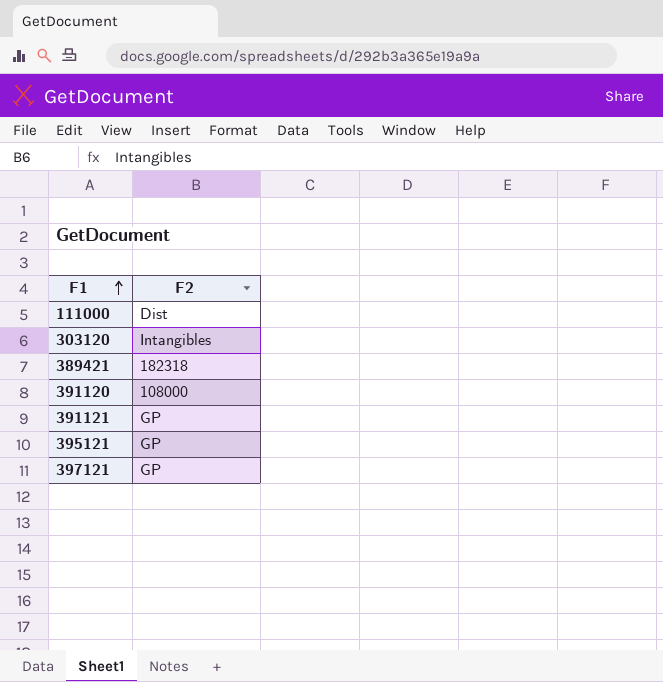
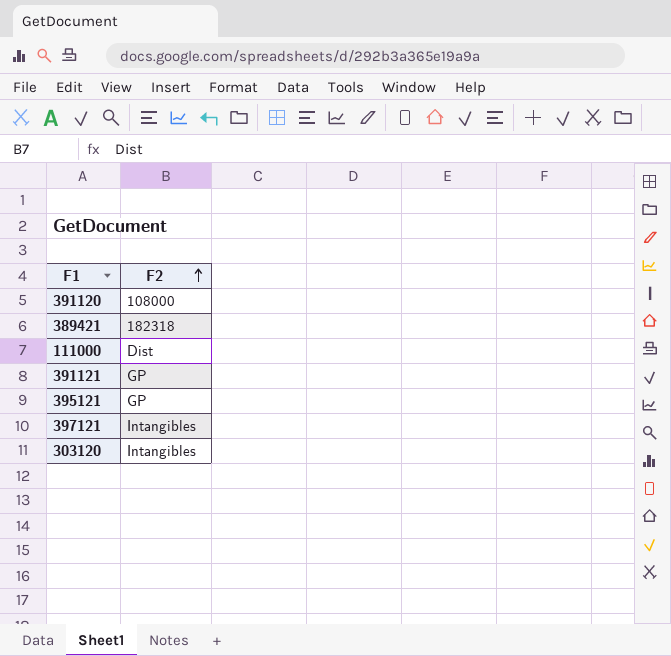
row order: F1 ascending -> F2 ascending
397121 | F2: GP -> Intangibles

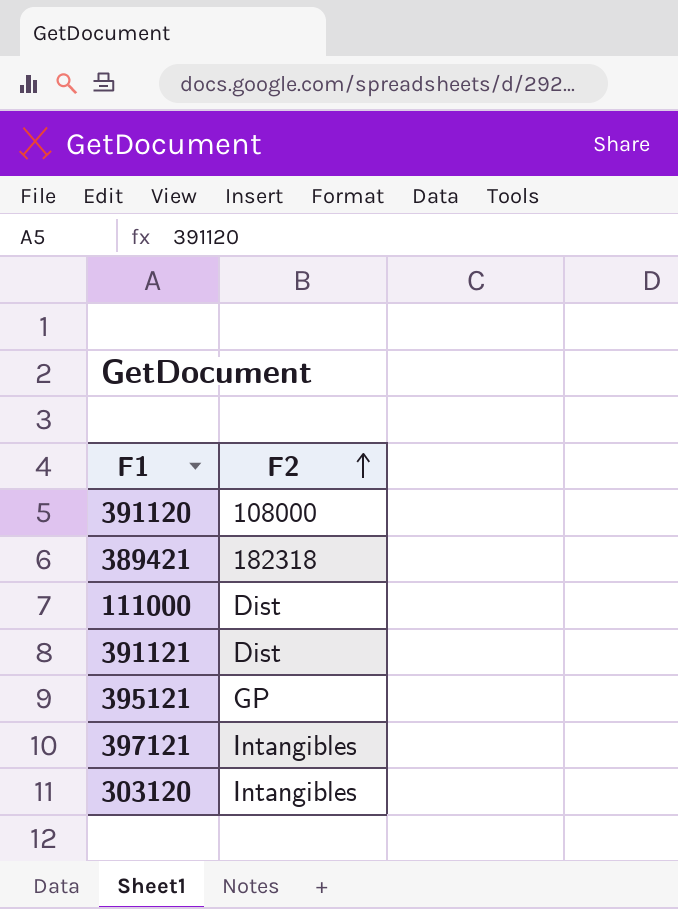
391121 | F2: GP -> Dist

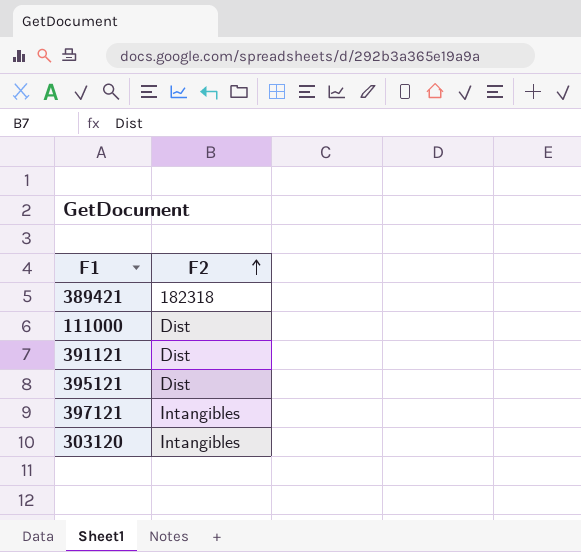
row 391120: 108000 -> none
395121 | F2: GP -> Dist

